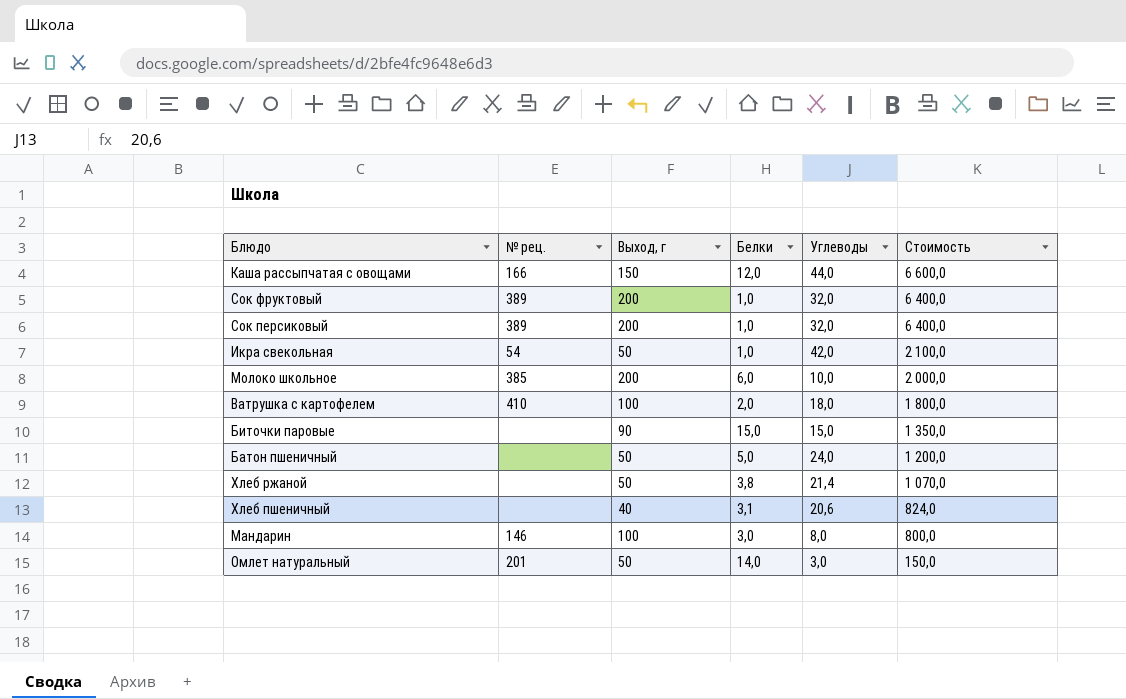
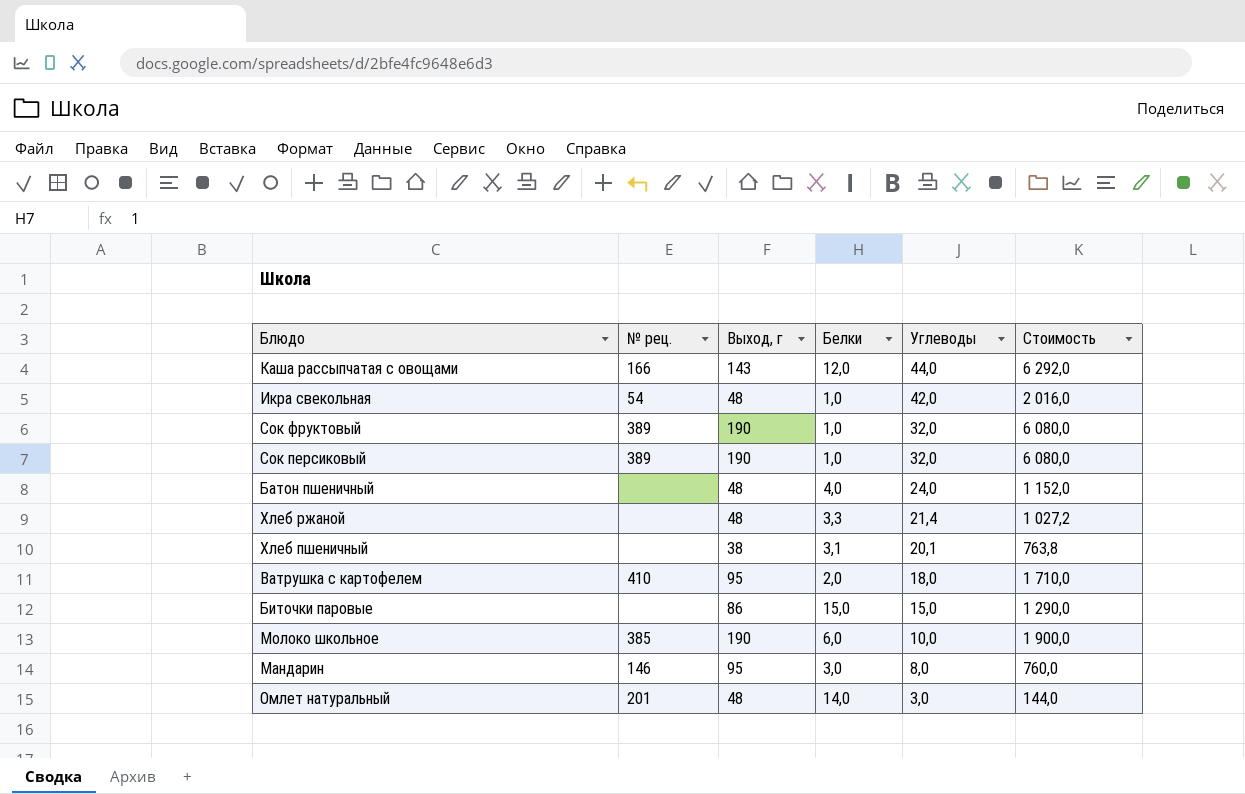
row order: Стоимость descending -> Углеводы descending
Каша рассыпчатая с овощами | Выход, г: 150 -> 143
Каша рассыпчатая с овощами | Стоимость: 6 600,0 -> 6 292,0
Икра свекольная | Выход, г: 50 -> 48
Икра свекольная | Стоимость: 2 100,0 -> 2 016,0
Сок фруктовый | Выход, г: 200 -> 190
Сок фруктовый | Стоимость: 6 400,0 -> 6 080,0
Сок персиковый | Выход, г: 200 -> 190
Сок персиковый | Стоимость: 6 400,0 -> 6 080,0
Батон пшеничный | Выход, г: 50 -> 48
Батон пшеничный | Белки: 5,0 -> 4,0
Батон пшеничный | Стоимость: 1 200,0 -> 1 152,0
Хлеб ржаной | Выход, г: 50 -> 48
Хлеб ржаной | Белки: 3,8 -> 3,3
Хлеб ржаной | Стоимость: 1 070,0 -> 1 027,2
Хлеб пшеничный | Выход, г: 40 -> 38
Хлеб пшеничный | Углеводы: 20,6 -> 20,1
Хлеб пшеничный | Стоимость: 824,0 -> 763,8
Ватрушка с картофелем | Выход, г: 100 -> 95
Ватрушка с картофелем | Стоимость: 1 800,0 -> 1 710,0
Биточки паровые | Выход, г: 90 -> 86
Биточки паровые | Стоимость: 1 350,0 -> 1 290,0
Молоко школьное | Выход, г: 200 -> 190
Молоко школьное | Стоимость: 2 000,0 -> 1 900,0
Мандарин | Выход, г: 100 -> 95
Мандарин | Стоимость: 800,0 -> 760,0
Омлет натуральный | Выход, г: 50 -> 48
Омлет натуральный | Стоимость: 150,0 -> 144,0

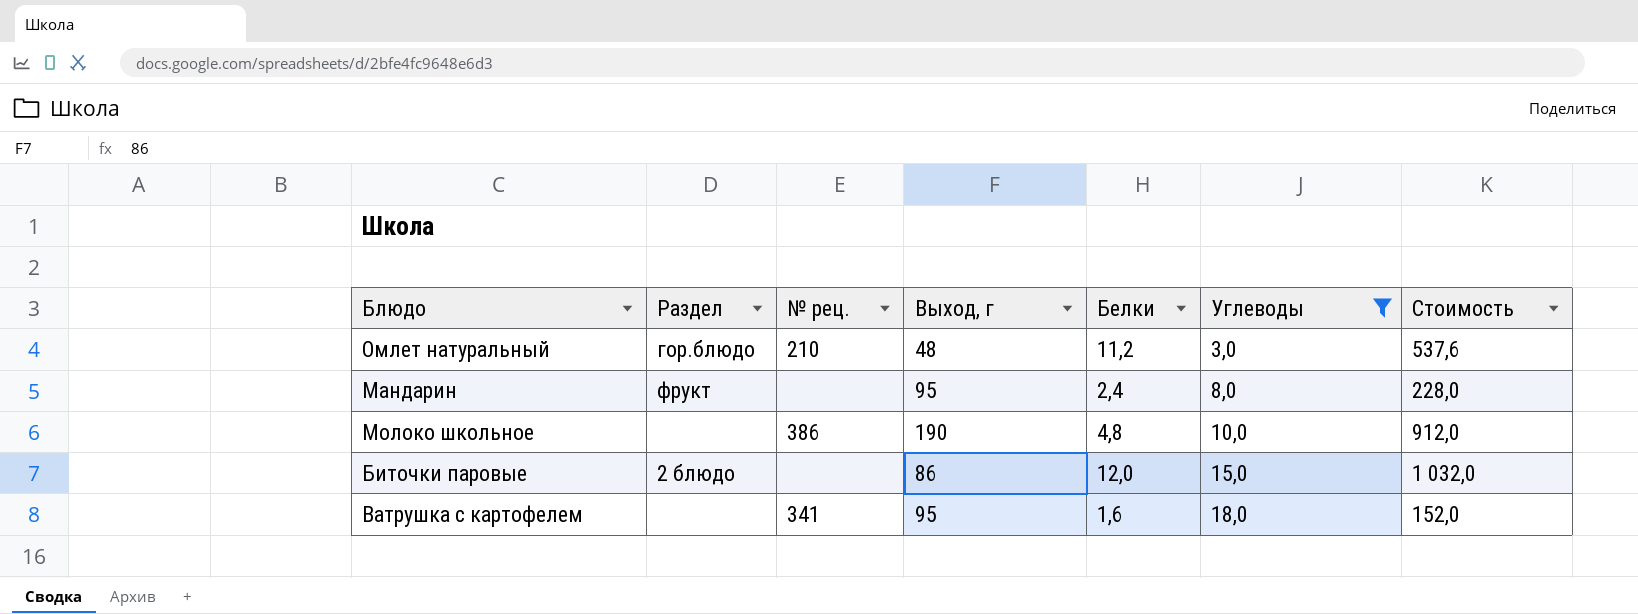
filter: none -> Углеводы <= 18,0
row order: Углеводы descending -> Углеводы ascending
column Раздел | position: none -> 2
column Стоимость | formula: [Выход, г] * [Углеводы] -> [Выход, г] * [Белки]
Омлет натуральный | № рец.: 201 -> 210
Омлет натуральный | Белки: 14,0 -> 11,2
Мандарин | № рец.: 146 -> none
Мандарин | Белки: 3,0 -> 2,4
Молоко школьное | № рец.: 385 -> 386
Молоко школьное | Белки: 6,0 -> 4,8
Биточки паровые | Белки: 15,0 -> 12,0
Ватрушка с картофелем | № рец.: 410 -> 341
Ватрушка с картофелем | Белки: 2,0 -> 1,6

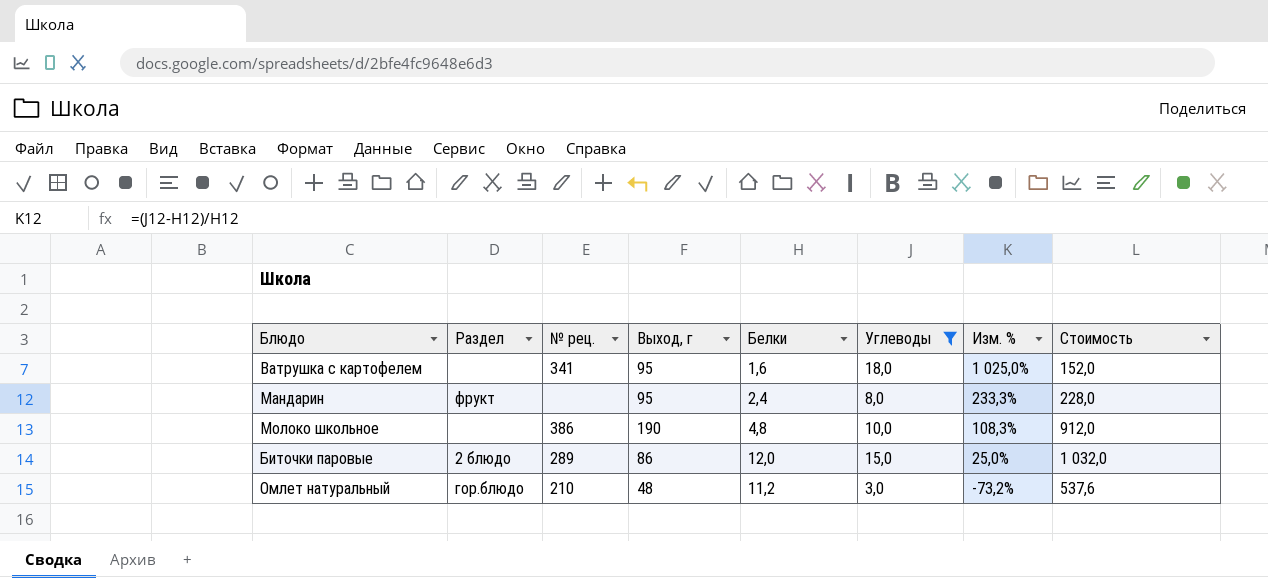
row order: Углеводы ascending -> Изм. % descending
column Изм. % | formula: none -> ([Углеводы] - [Белки]) / [Белки]
Биточки паровые | № рец.: none -> 289

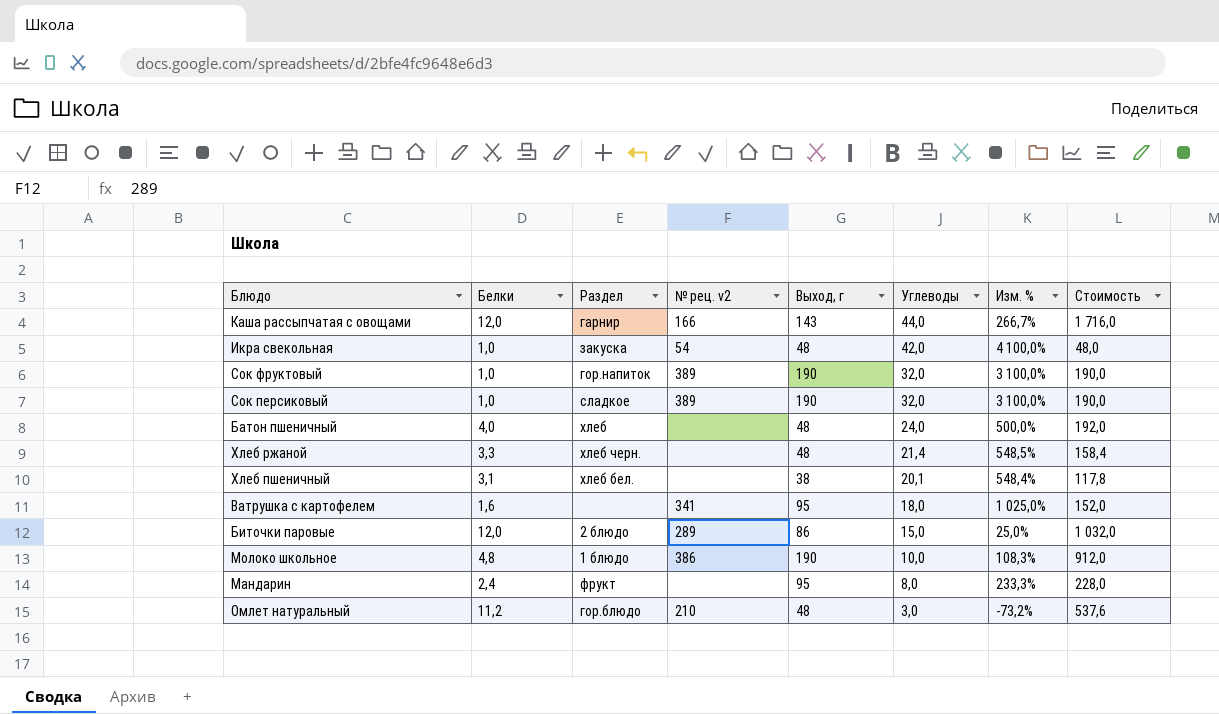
filter: Углеводы <= 18,0 -> none
row order: Изм. % descending -> Углеводы descending
column Белки | position: 5 -> 2
column name: № рец. -> № рец. v2
Молоко школьное | Раздел: none -> 1 блюдо

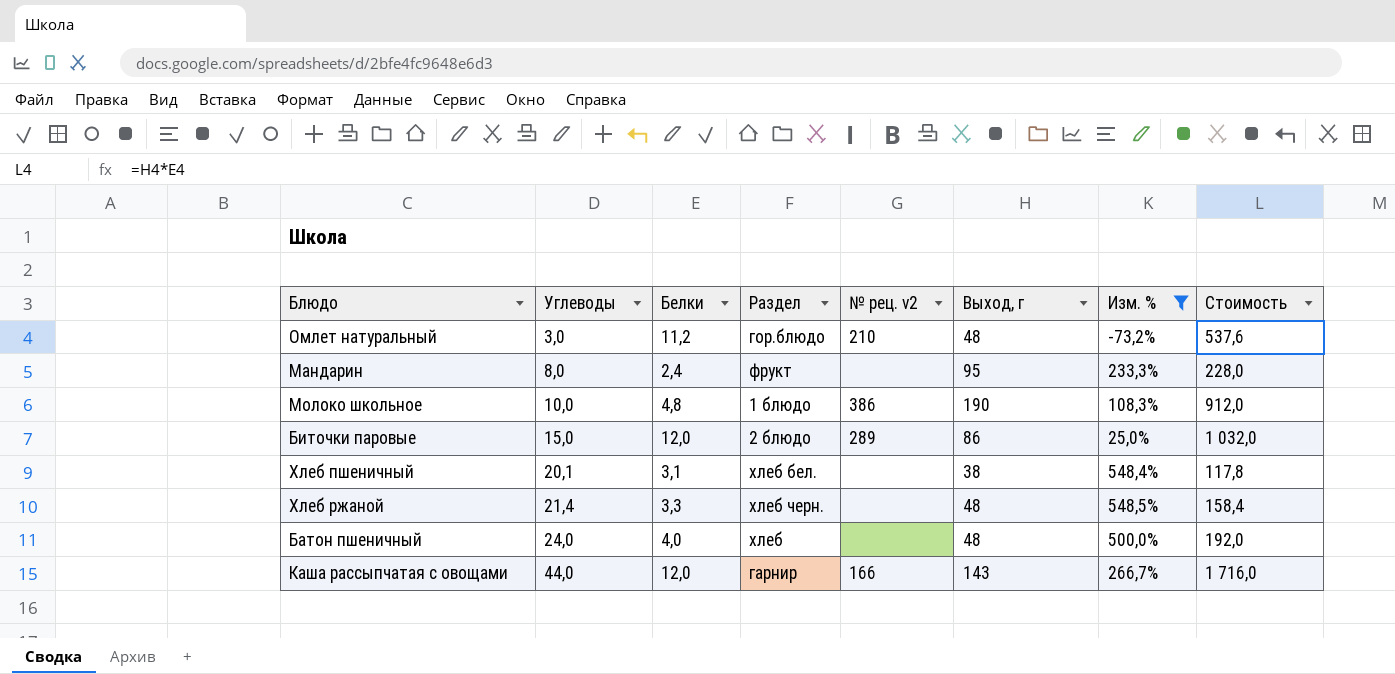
filter: none -> Изм. % <= 548,5%
row order: Углеводы descending -> Углеводы ascending
column Углеводы | position: 6 -> 2

